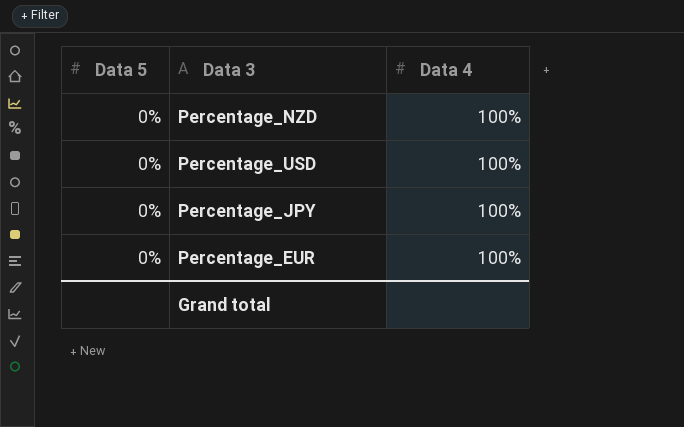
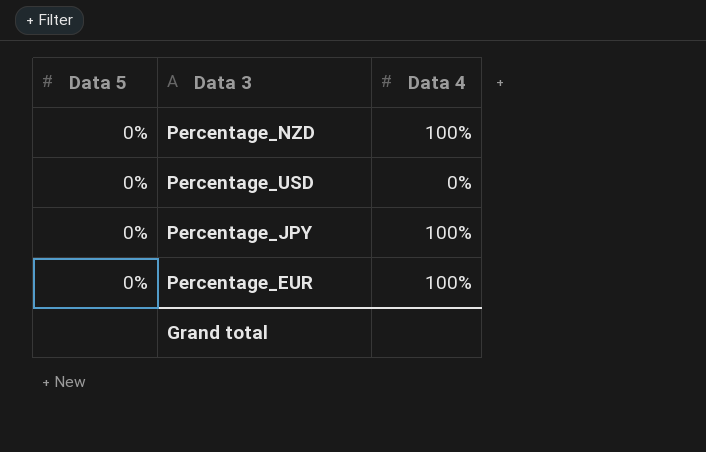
Percentage_USD | Data 4: 100% -> 0%

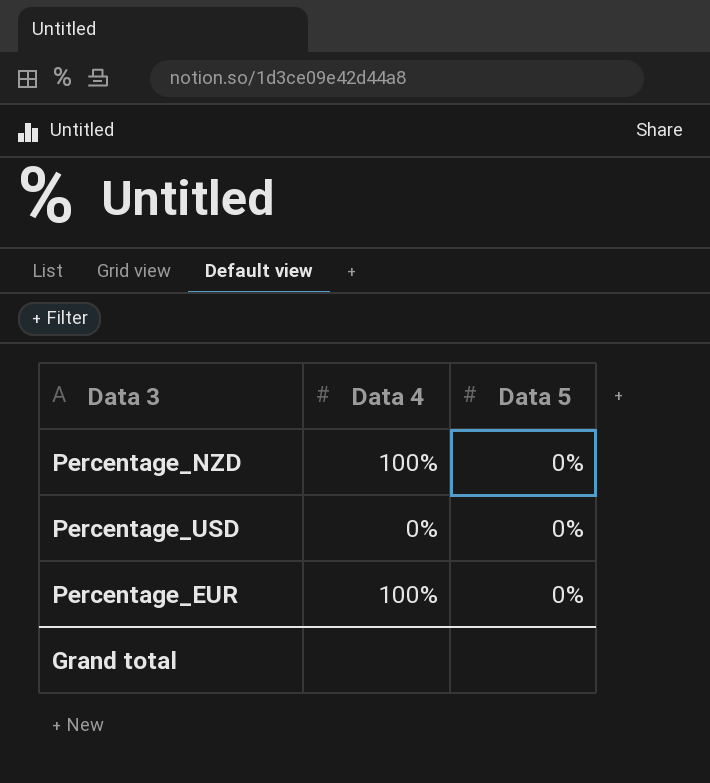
column Data 5 | position: 1 -> 3
row Percentage_JPY: 0% | 100% -> none

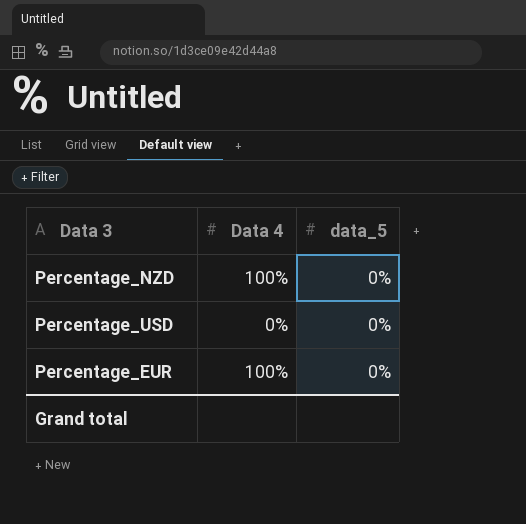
column name: Data 5 -> data_5

